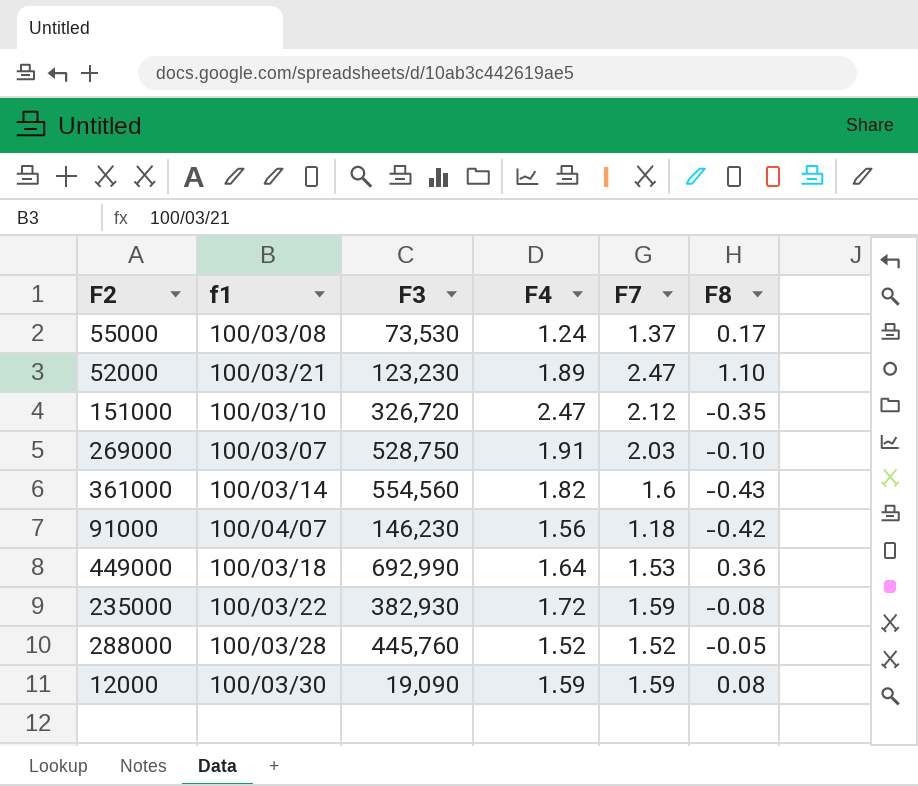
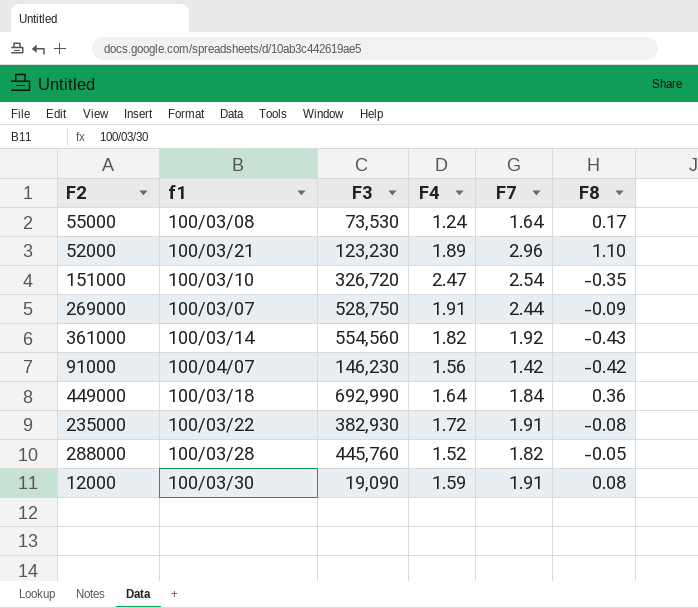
55000 | F7: 1.37 -> 1.64
52000 | F7: 2.47 -> 2.96
151000 | F7: 2.12 -> 2.54
269000 | F7: 2.03 -> 2.44
269000 | F8: -0.10 -> -0.09
361000 | F7: 1.6 -> 1.92
91000 | F7: 1.18 -> 1.42
449000 | F7: 1.53 -> 1.84
235000 | F7: 1.59 -> 1.91
288000 | F7: 1.52 -> 1.82
12000 | F7: 1.59 -> 1.91

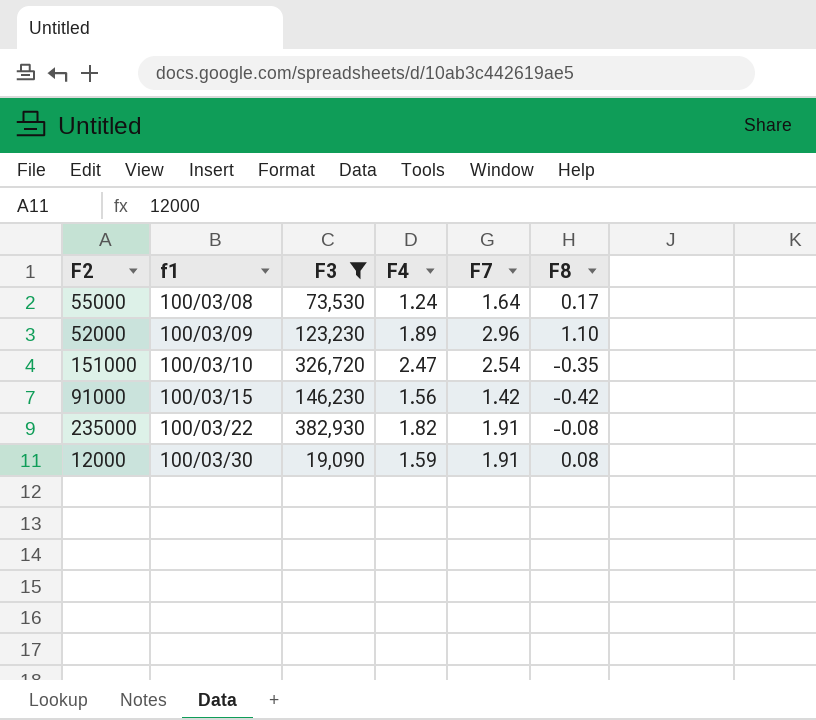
filter: none -> F3 <= 382,930
52000 | f1: 100/03/21 -> 100/03/09
91000 | f1: 100/04/07 -> 100/03/15
235000 | F4: 1.72 -> 1.82

